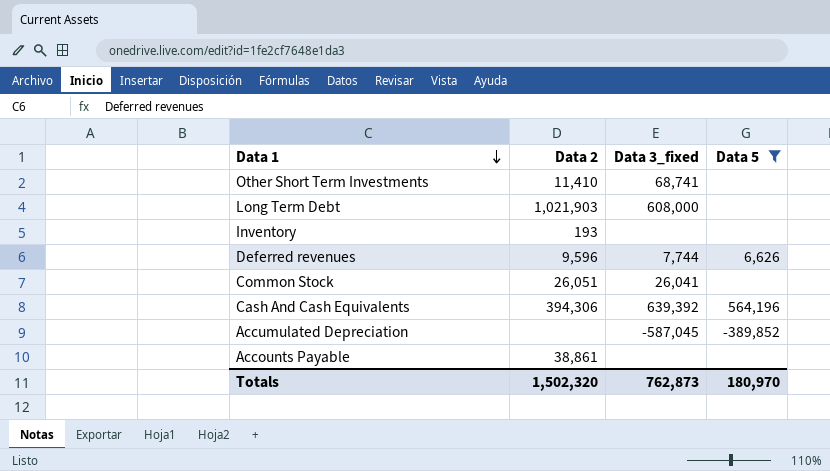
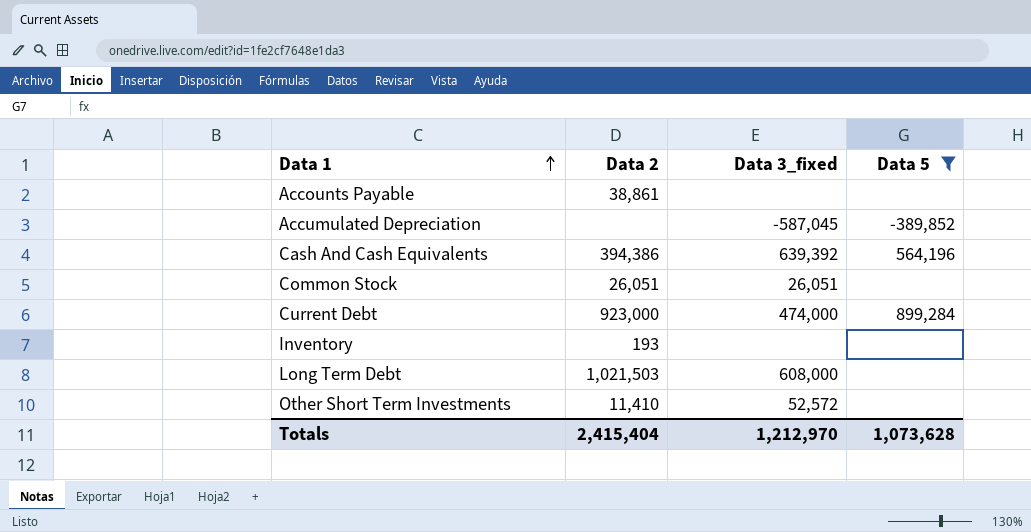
row order: Data 1 descending -> Data 1 ascending
row Deferred revenues: 9,596 | 7,744 | 6,626 -> none
Cash And Cash Equivalents | Data 2: 394,306 -> 394,386
Common Stock | Data 3_fixed: 26,041 -> 26,051
row Current Debt: none -> 923,000 | 474,000 | 899,284
Long Term Debt | Data 2: 1,021,903 -> 1,021,503
Other Short Term Investments | Data 3_fixed: 68,741 -> 52,572
Totals | Data 2: 1,502,320 -> 2,415,404
Totals | Data 3_fixed: 762,873 -> 1,212,970
Totals | Data 5: 180,970 -> 1,073,628

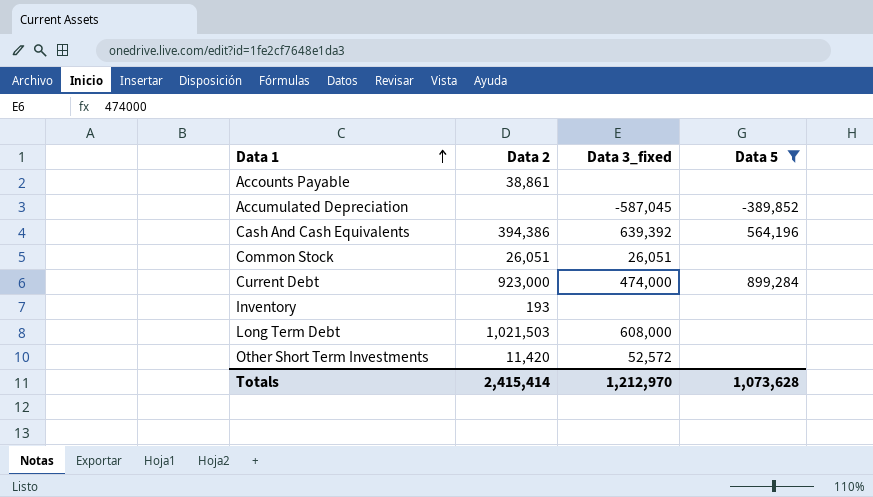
Other Short Term Investments | Data 2: 11,410 -> 11,420
Totals | Data 2: 2,415,404 -> 2,415,414

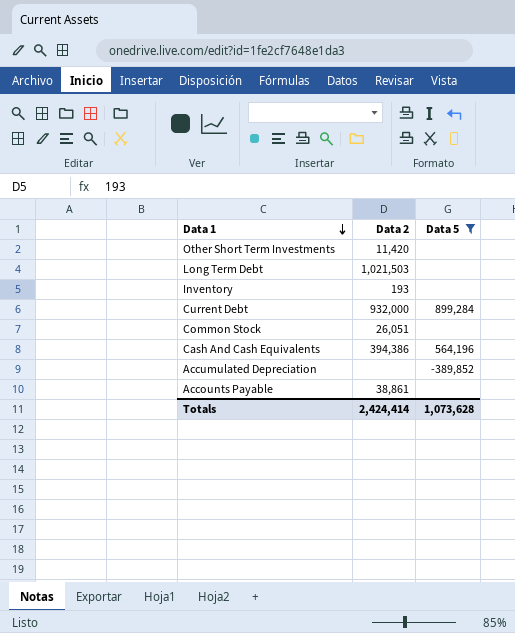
row order: Data 1 ascending -> Data 1 descending
column Data 3_fixed | position: 3 -> none
Current Debt | Data 2: 923,000 -> 932,000
Totals | Data 2: 2,415,414 -> 2,424,414

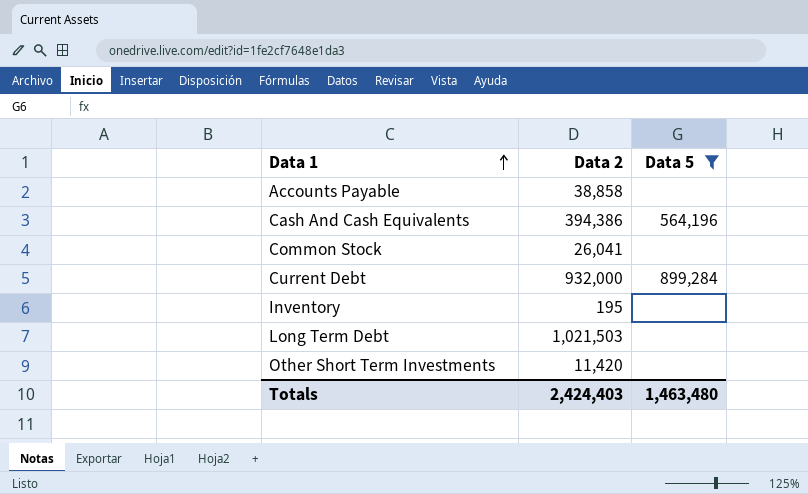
row order: Data 1 descending -> Data 1 ascending
row Accumulated Depreciation: none | -389,852 -> none
Accounts Payable | Data 2: 38,861 -> 38,858
Common Stock | Data 2: 26,051 -> 26,041
Inventory | Data 2: 193 -> 195
Totals | Data 2: 2,424,414 -> 2,424,403
Totals | Data 5: 1,073,628 -> 1,463,480

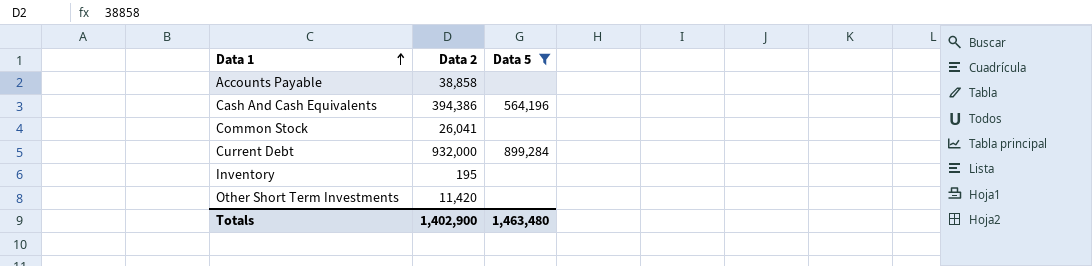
row Long Term Debt: 1,021,503 | none -> none
Totals | Data 2: 2,424,403 -> 1,402,900

